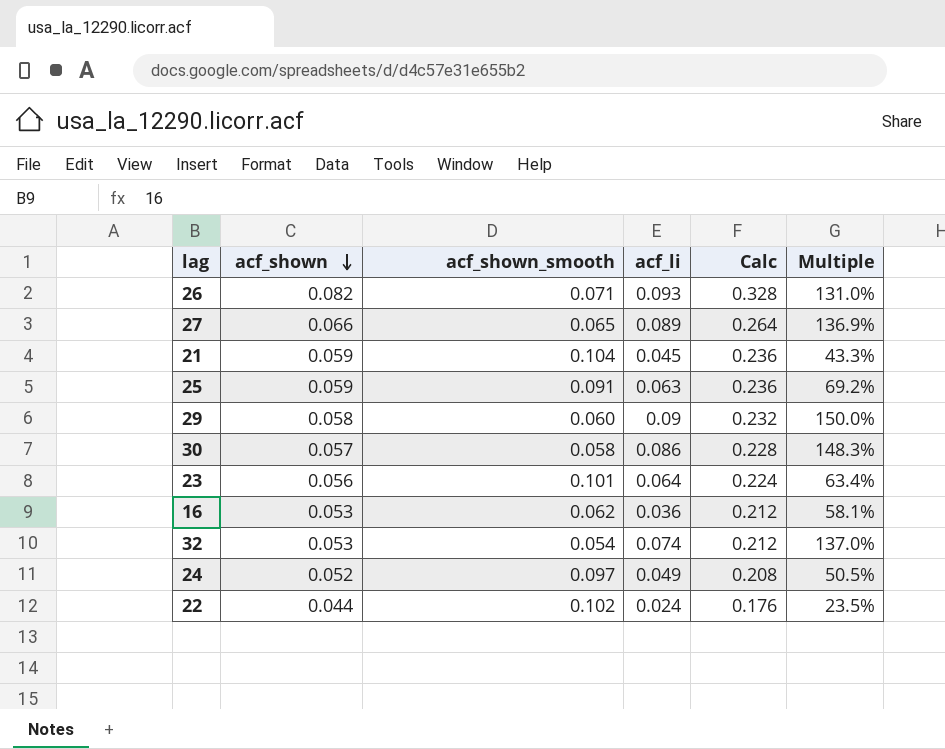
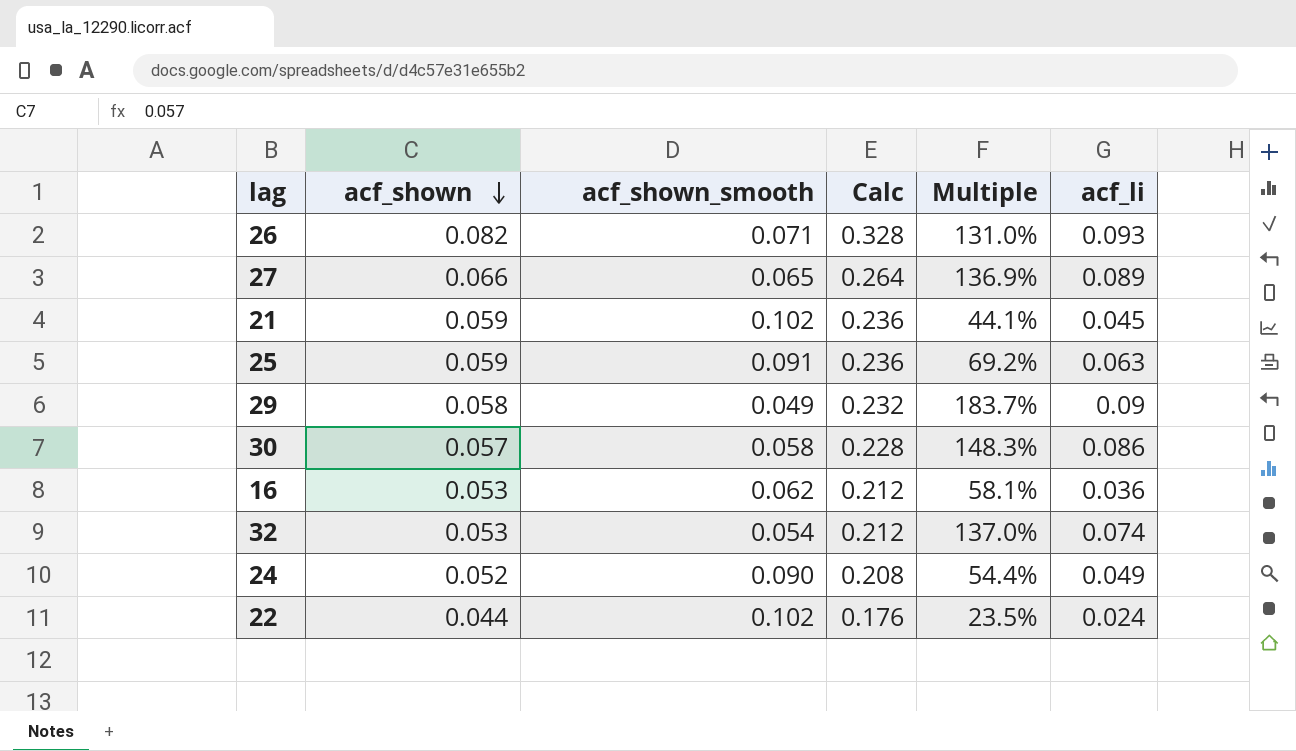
column acf_li | position: 4 -> 6
row 23: 0.056 | 0.101 | 0.064 | 0.224 | 63.4% -> none
21 | acf_shown_smooth: 0.104 -> 0.102
21 | Multiple: 43.3% -> 44.1%
29 | acf_shown_smooth: 0.060 -> 0.049
29 | Multiple: 150.0% -> 183.7%
24 | acf_shown_smooth: 0.097 -> 0.090
24 | Multiple: 50.5% -> 54.4%

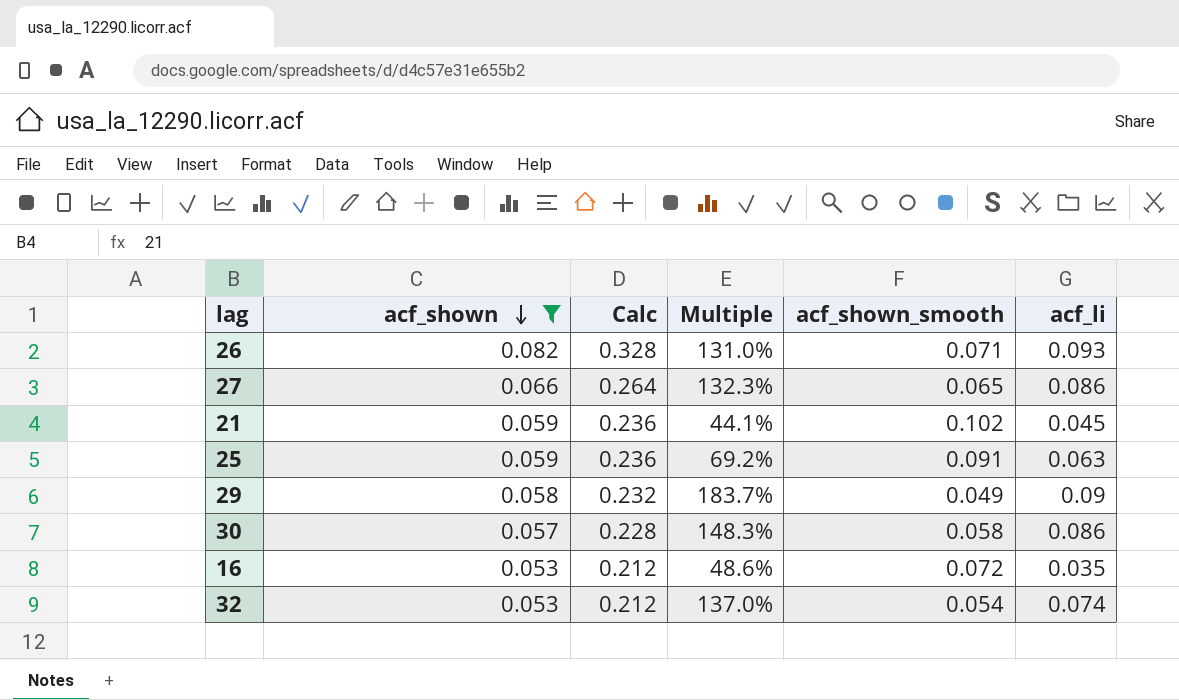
filter: none -> acf_shown >= 0.053
column acf_shown_smooth | position: 3 -> 5
27 | Multiple: 136.9% -> 132.3%
27 | acf_li: 0.089 -> 0.086
16 | Multiple: 58.1% -> 48.6%
16 | acf_shown_smooth: 0.062 -> 0.072
16 | acf_li: 0.036 -> 0.035

